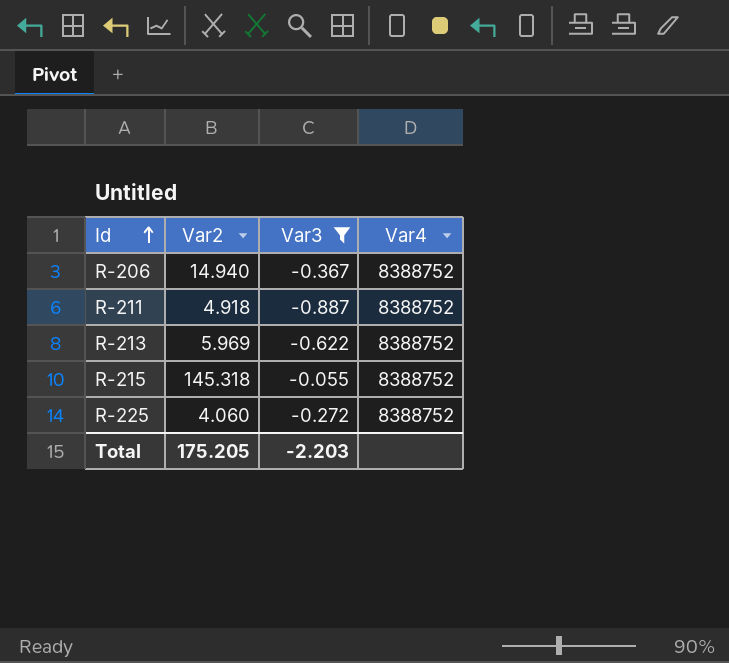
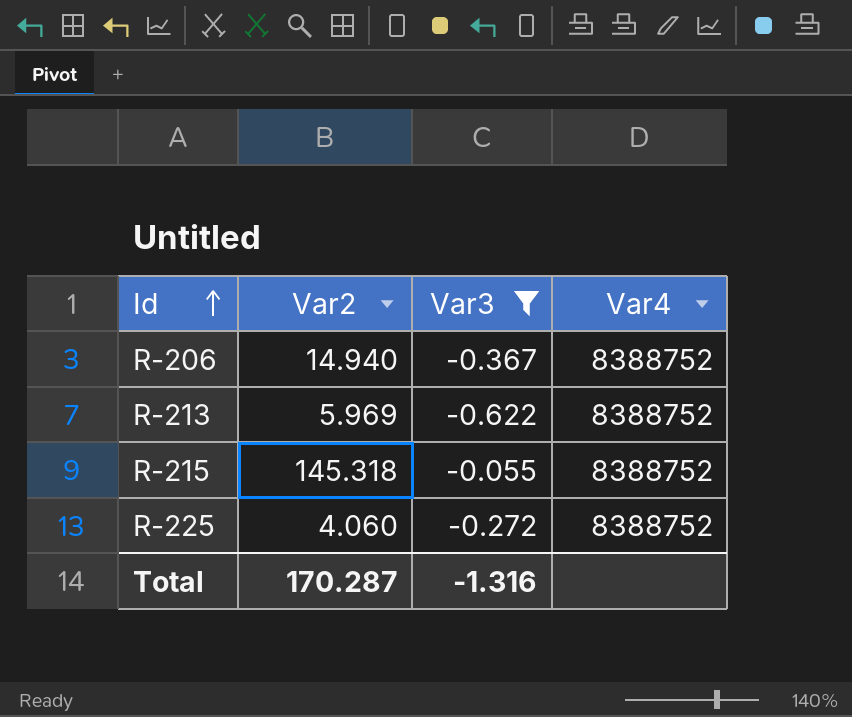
row R-211: 4.918 | -0.887 | 8388752 -> none
Total | Var2: 175.205 -> 170.287
Total | Var3: -2.203 -> -1.316

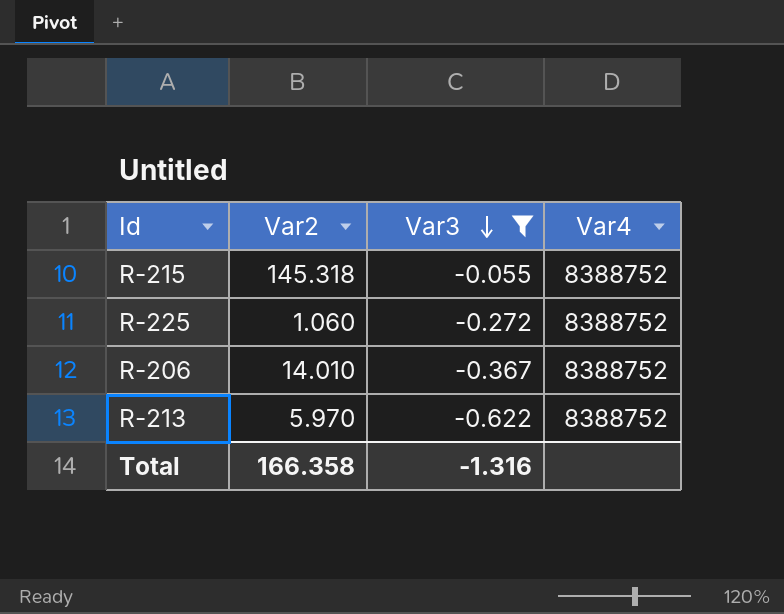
row order: Id ascending -> Var3 descending
R-225 | Var2: 4.060 -> 1.060
R-206 | Var2: 14.940 -> 14.010
R-213 | Var2: 5.969 -> 5.970
Total | Var2: 170.287 -> 166.358

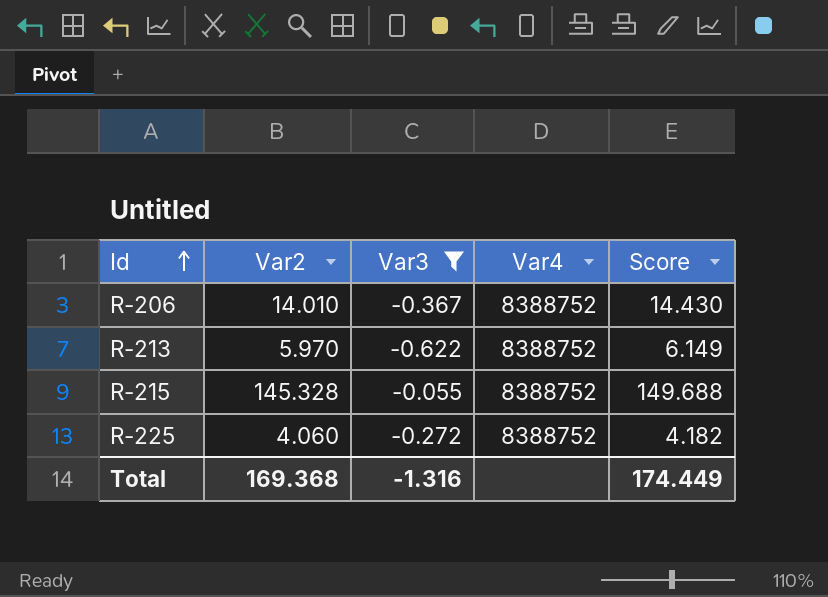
row order: Var3 descending -> Id ascending
column Score | formula: none -> [Var2] * 1.03
R-215 | Var2: 145.318 -> 145.328
R-225 | Var2: 1.060 -> 4.060
Total | Var2: 166.358 -> 169.368

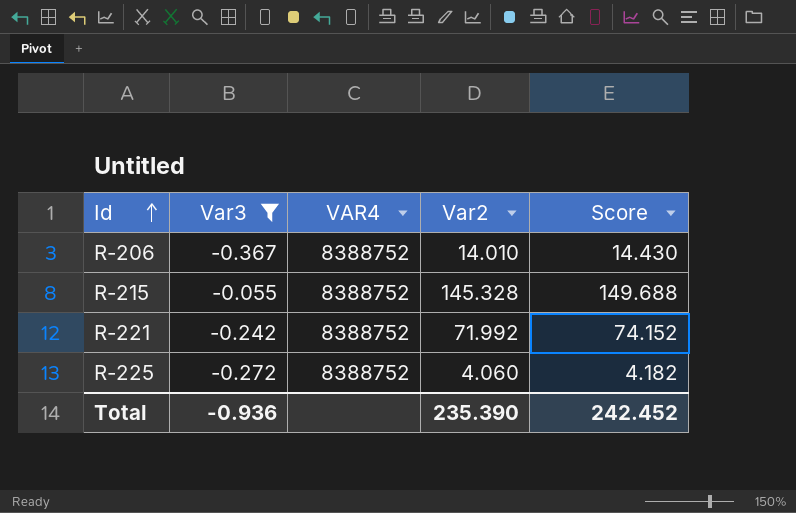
column name: Var4 -> VAR4
column Var2 | position: 2 -> 4
row R-213: 5.970 | -0.622 | 8388752 | 6.149 -> none
row R-221: none -> -0.242 | 8388752 | 71.992 | 74.152
Total | Var3: -1.316 -> -0.936
Total | Var2: 169.368 -> 235.390
Total | Score: 174.449 -> 242.452

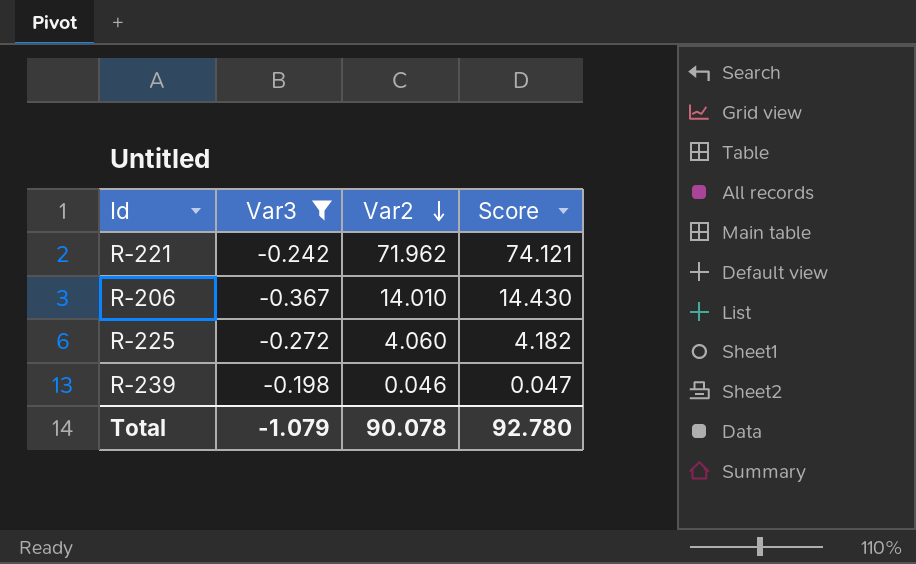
row order: Id ascending -> Var2 descending
column VAR4 | position: 3 -> none
row R-215: -0.055 | 8388752 | 145.328 | 149.688 -> none
R-221 | Var2: 71.992 -> 71.962
R-221 | Score: 74.152 -> 74.121
row R-239: none -> -0.198 | 0.046 | 0.047
Total | Var3: -0.936 -> -1.079
Total | Var2: 235.390 -> 90.078
Total | Score: 242.452 -> 92.780

